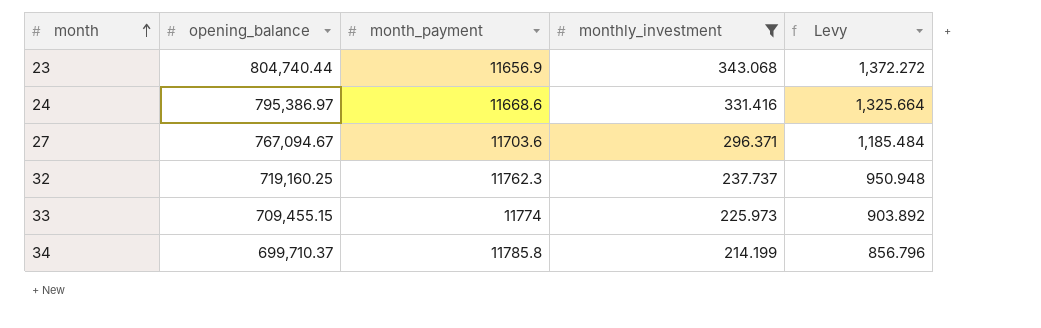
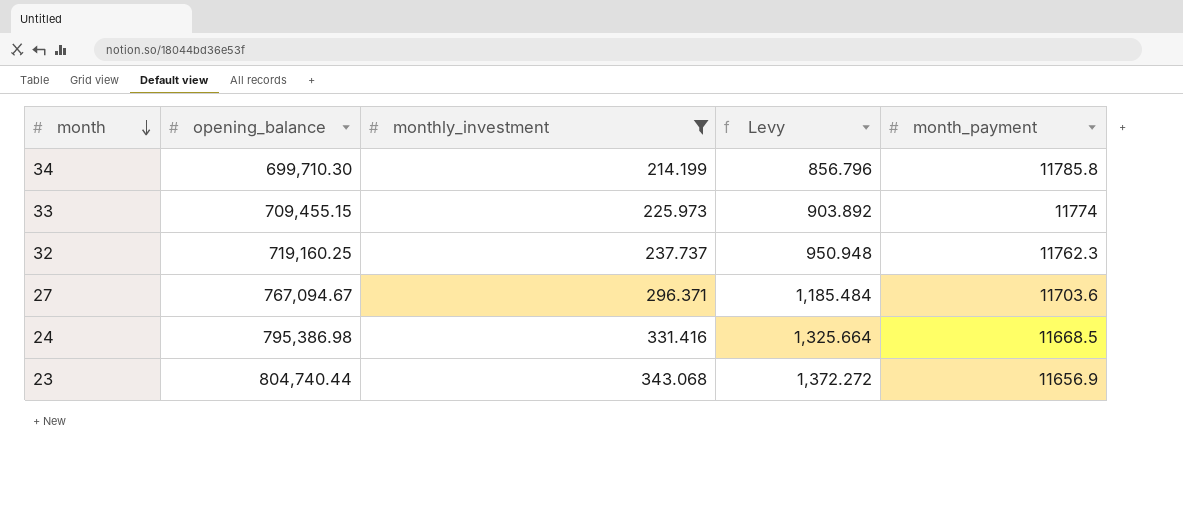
row order: month ascending -> month descending
column month_payment | position: 3 -> 5
34 | opening_balance: 699,710.37 -> 699,710.30
24 | opening_balance: 795,386.97 -> 795,386.98
24 | month_payment: 11668.6 -> 11668.5

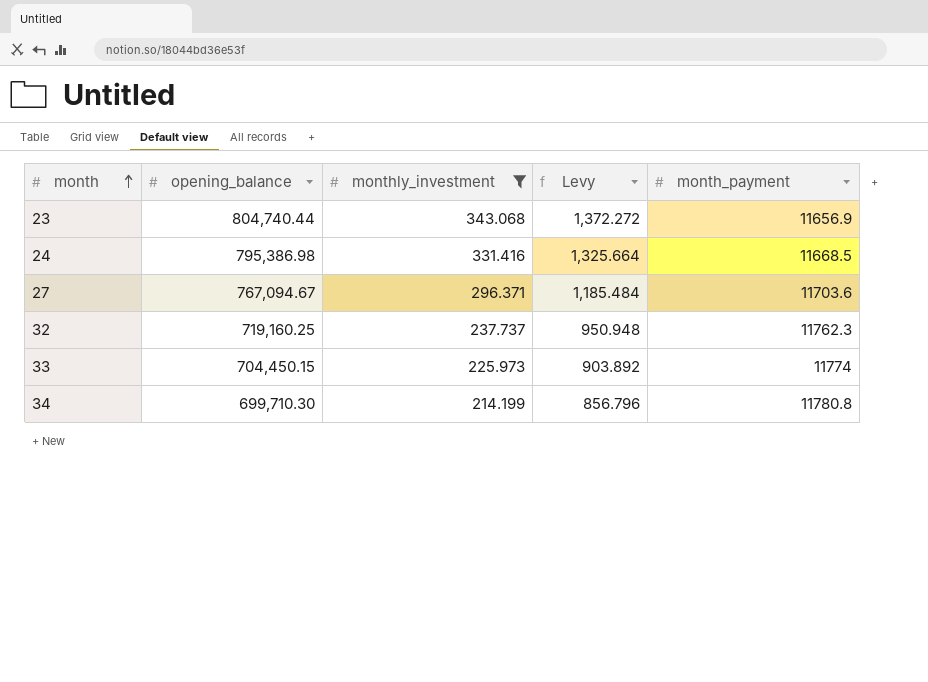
row order: month descending -> month ascending
33 | opening_balance: 709,455.15 -> 704,450.15
34 | month_payment: 11785.8 -> 11780.8

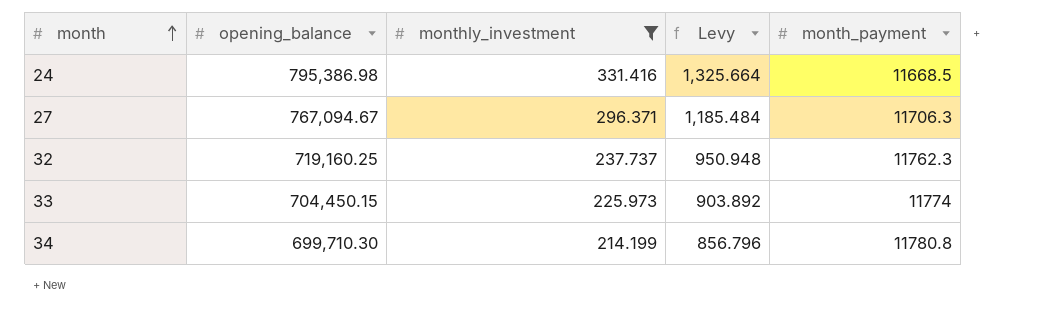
row 23: 804,740.44 | 343.068 | 1,372.272 | 11656.9 -> none
27 | month_payment: 11703.6 -> 11706.3

